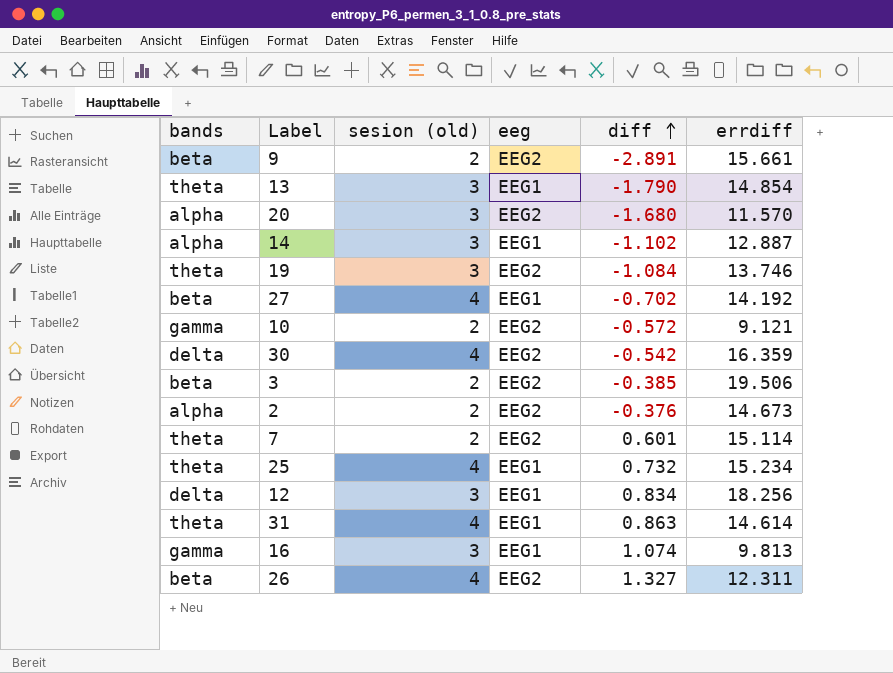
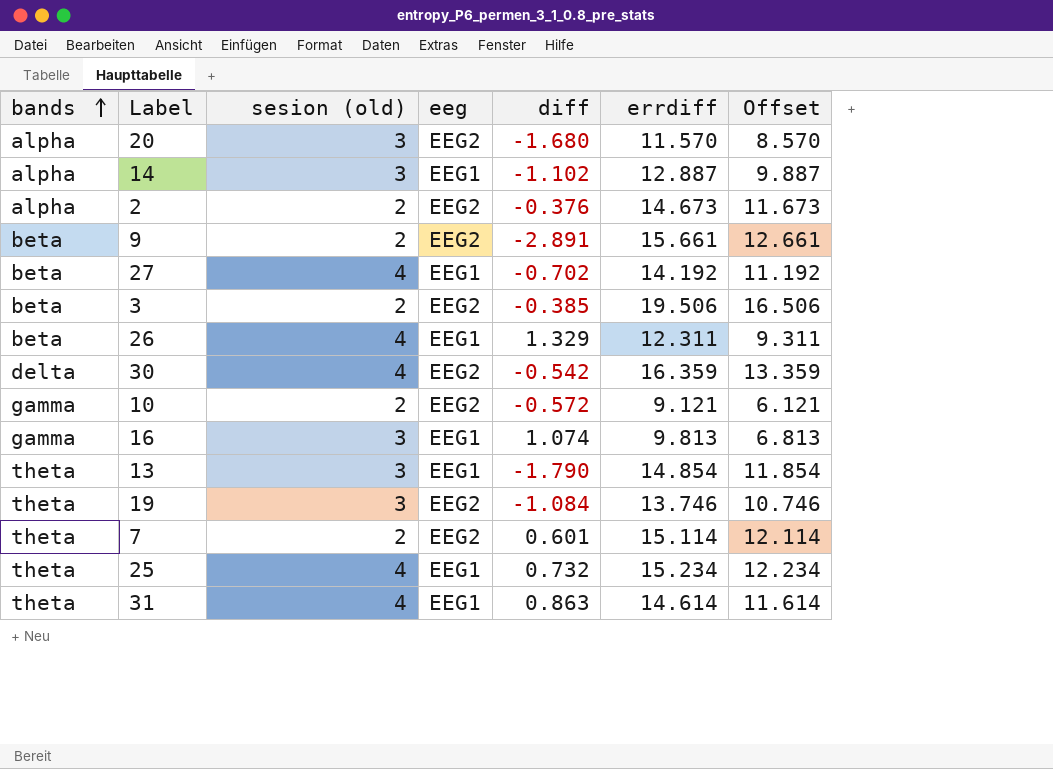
row order: diff ascending -> bands ascending
column Offset | formula: none -> [errdiff] - 3
row 12: delta | 3 | EEG1 | 0.834 | 18.256 -> none
26 | eeg: EEG2 -> EEG1
26 | diff: 1.327 -> 1.329

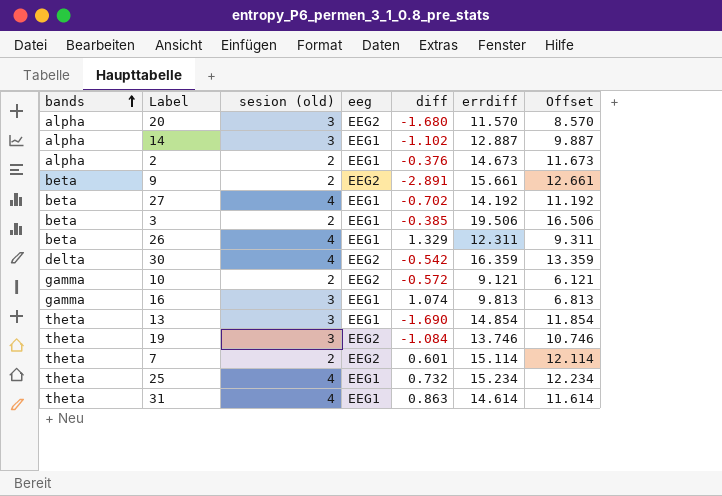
2 | eeg: EEG2 -> EEG1
3 | eeg: EEG2 -> EEG1
13 | diff: -1.790 -> -1.690

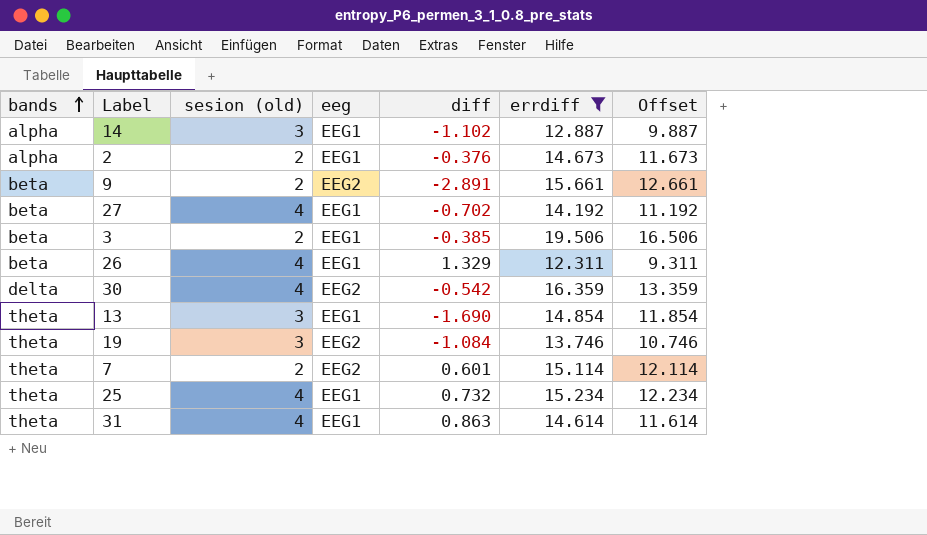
filter: none -> errdiff >= 12.311

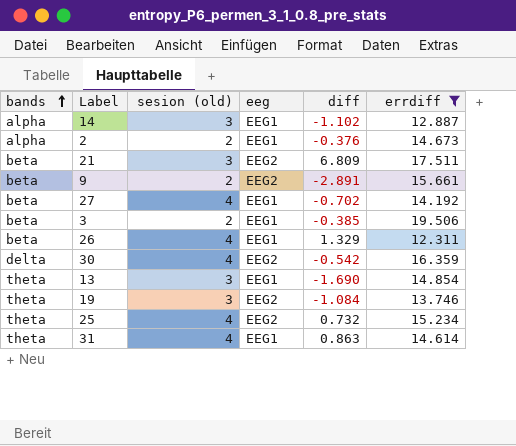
column Offset | formula: [errdiff] - 3 -> none
row 7: theta | 2 | EEG2 | 0.601 | 15.114 | 12.114 -> none
row 21: none -> beta | 3 | EEG2 | 6.809 | 17.511
25 | eeg: EEG1 -> EEG2

